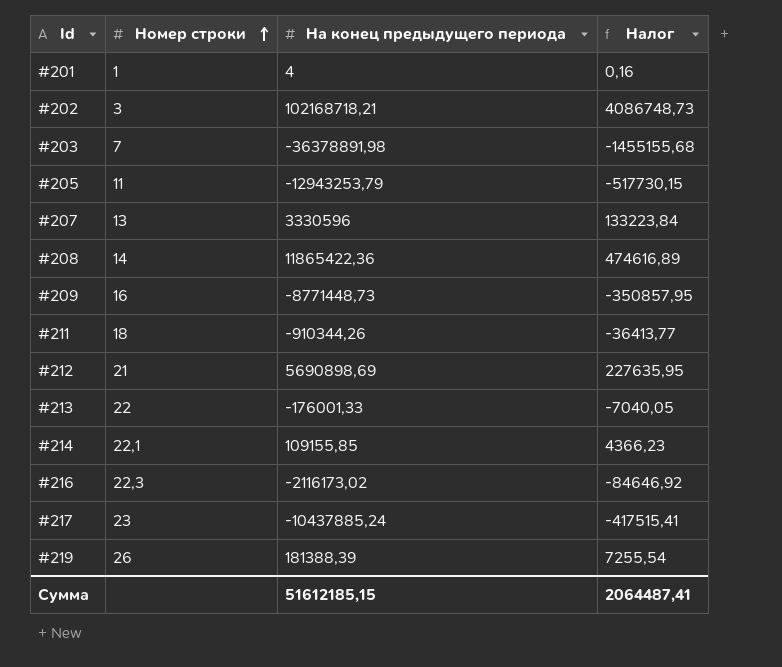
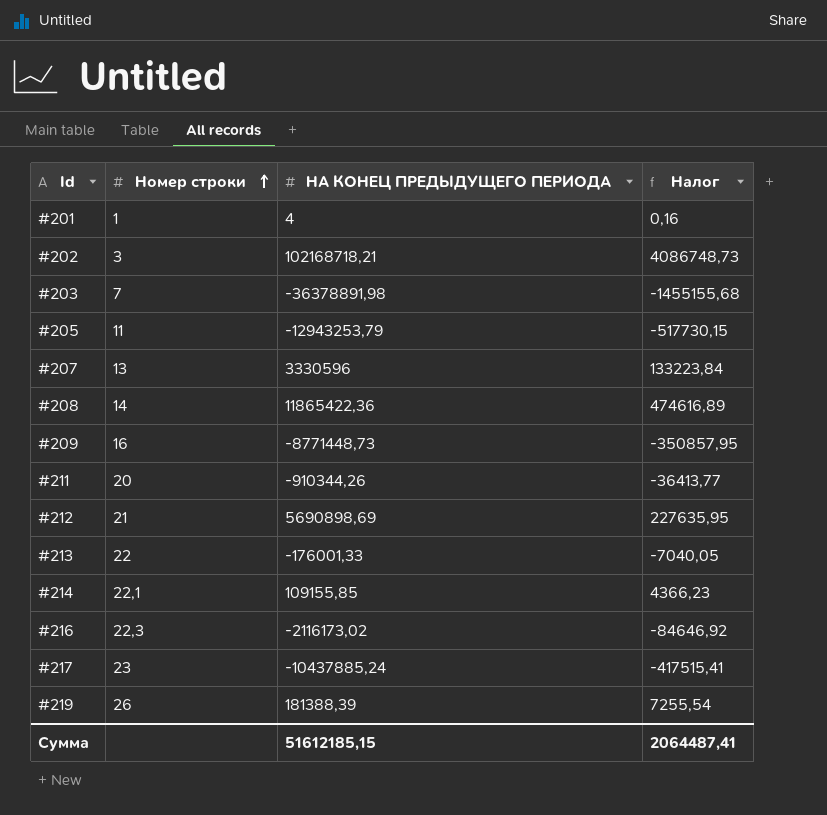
column name: На конец предыдущего периода -> НА КОНЕЦ ПРЕДЫДУЩЕГО ПЕРИОДА
#211 | Номер строки: 18 -> 20

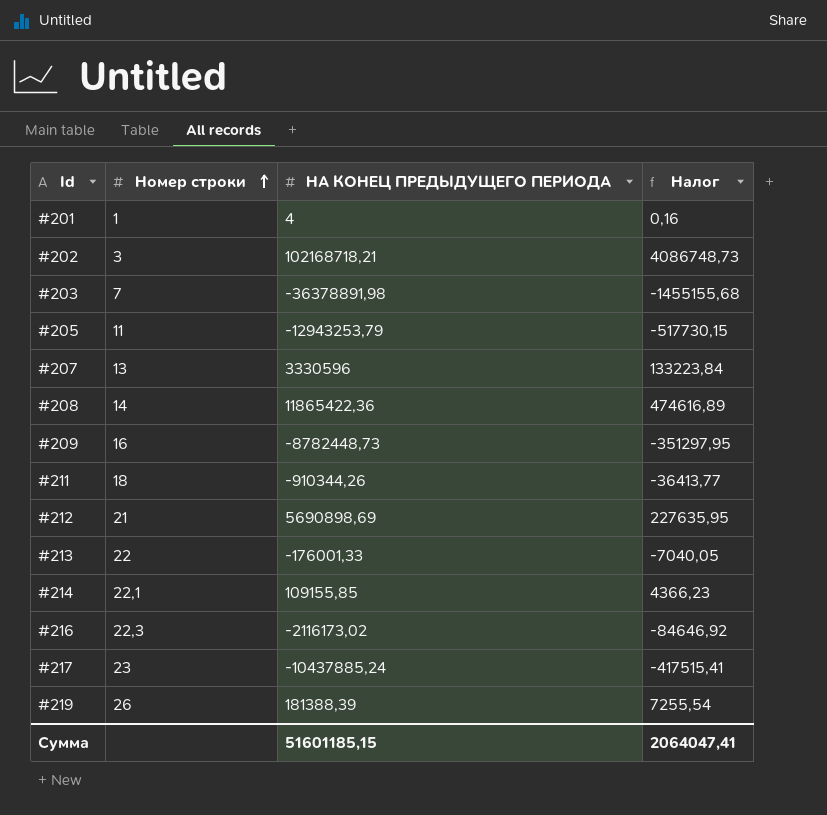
#209 | НА КОНЕЦ ПРЕДЫДУЩЕГО ПЕРИОДА: -8771448,73 -> -8782448,73
#209 | Налог: -350857,95 -> -351297,95
#211 | Номер строки: 20 -> 18
Сумма | НА КОНЕЦ ПРЕДЫДУЩЕГО ПЕРИОДА: 51612185,15 -> 51601185,15
Сумма | Налог: 2064487,41 -> 2064047,41

